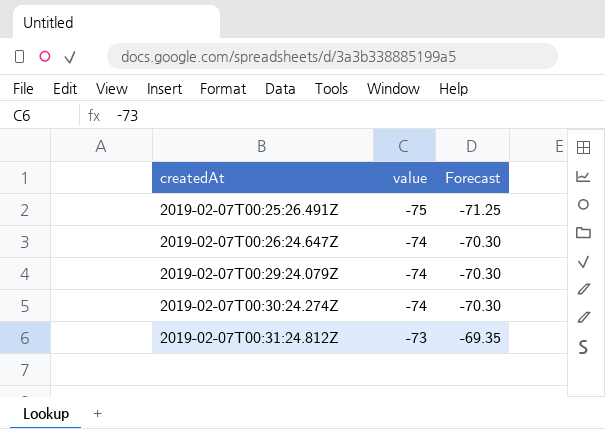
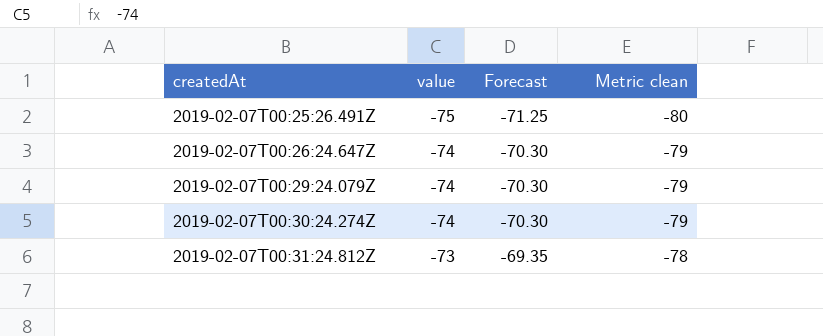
column Metric clean | formula: none -> [value] - 5

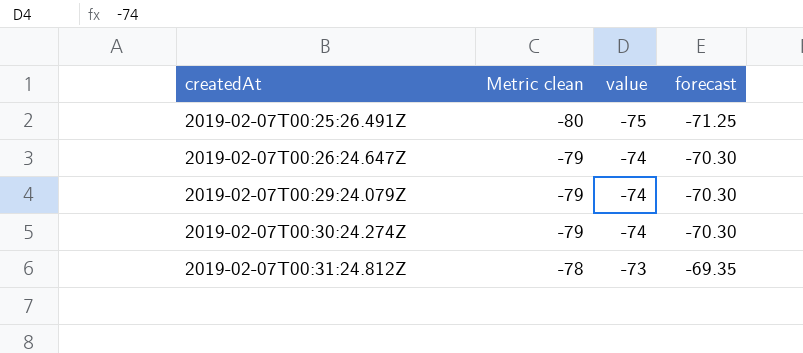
column Metric clean | position: 4 -> 2
column name: Forecast -> forecast

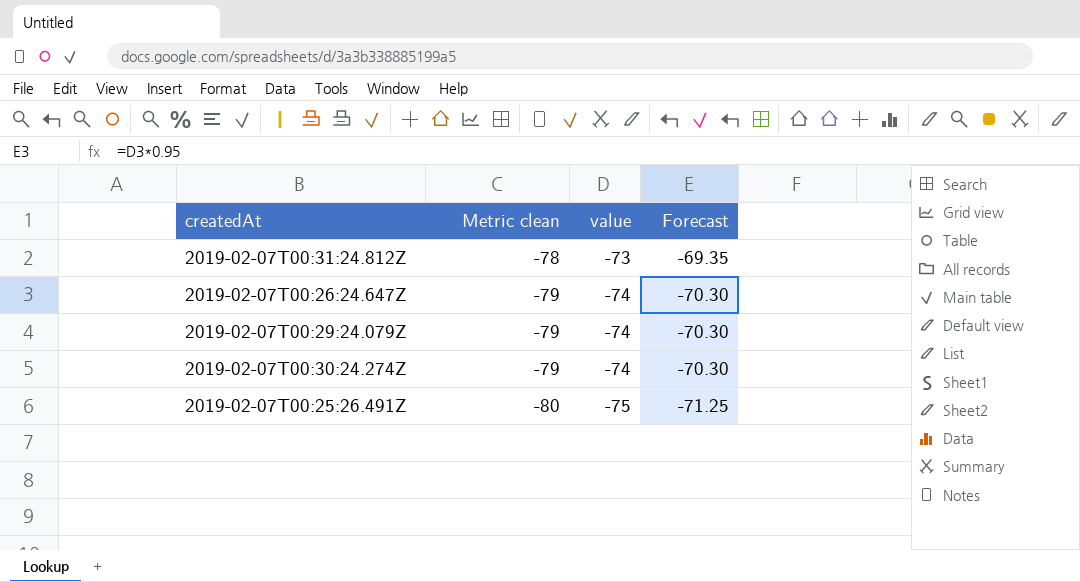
row order: createdAt ascending -> Metric clean descending
column name: forecast -> Forecast

